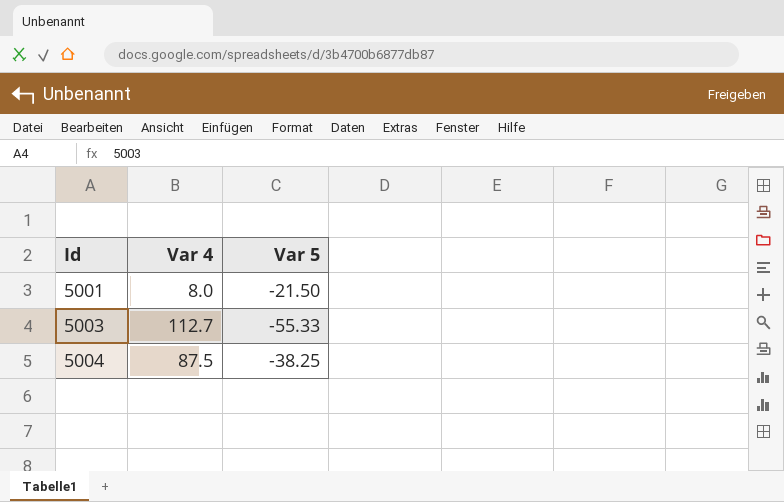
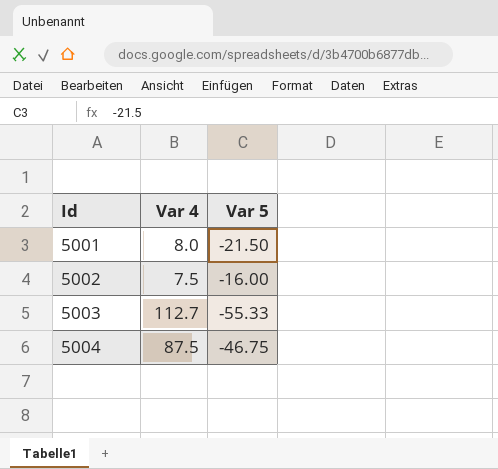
row 5002: none -> 7.5 | -16.00
5004 | Var 5: -38.25 -> -46.75

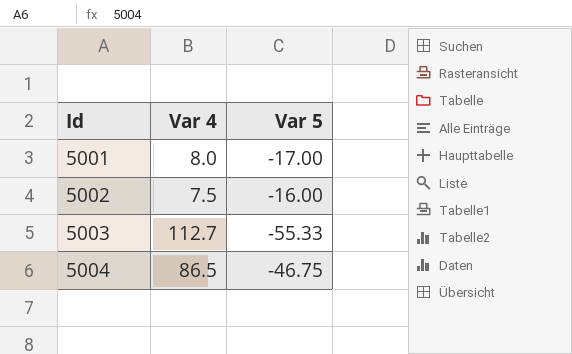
5001 | Var 5: -21.50 -> -17.00
5004 | Var 4: 87.5 -> 86.5

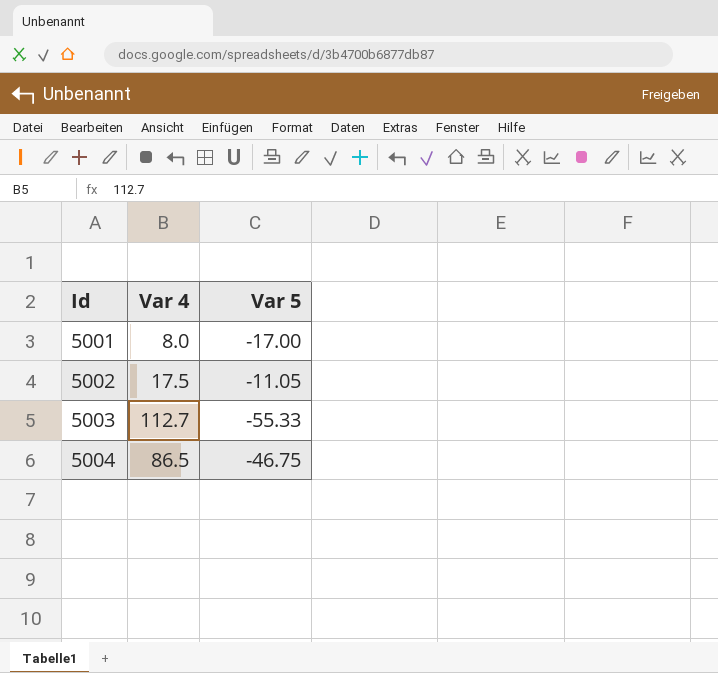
5002 | Var 4: 7.5 -> 17.5
5002 | Var 5: -16.00 -> -11.05

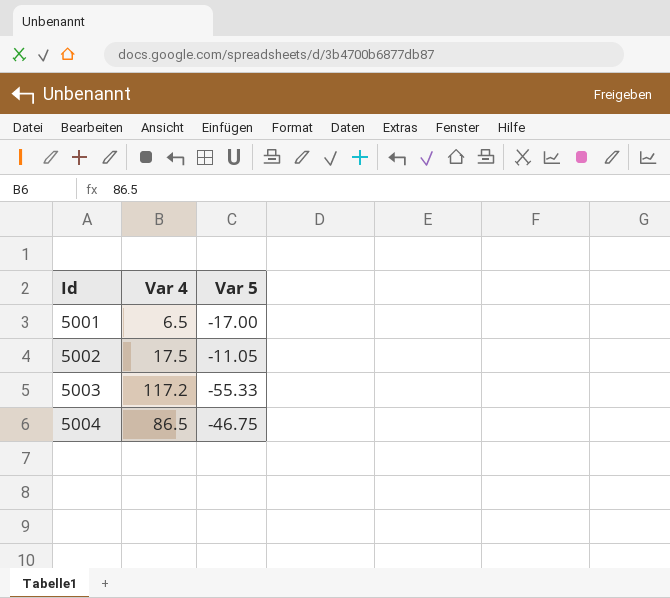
5001 | Var 4: 8.0 -> 6.5
5003 | Var 4: 112.7 -> 117.2

